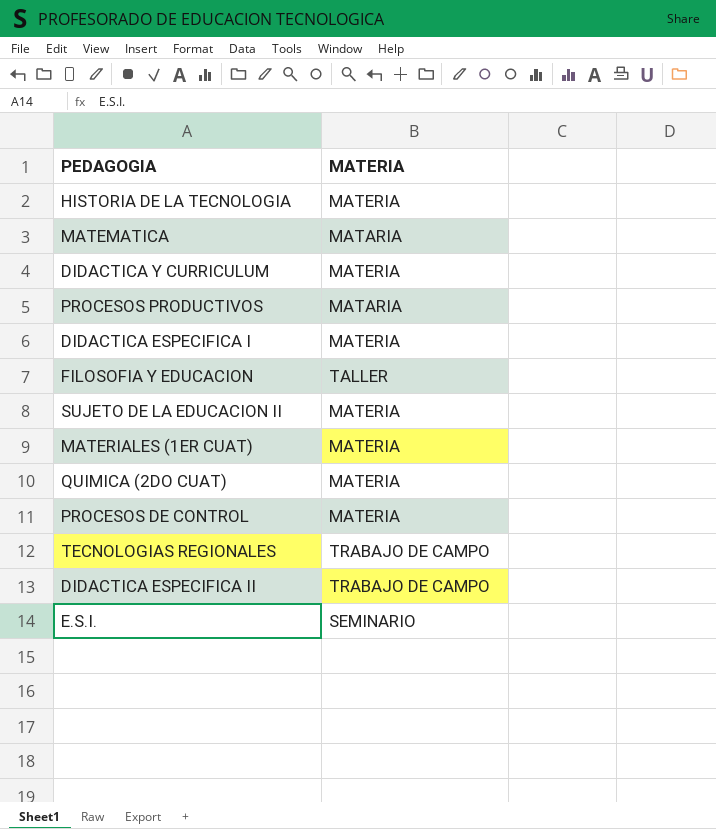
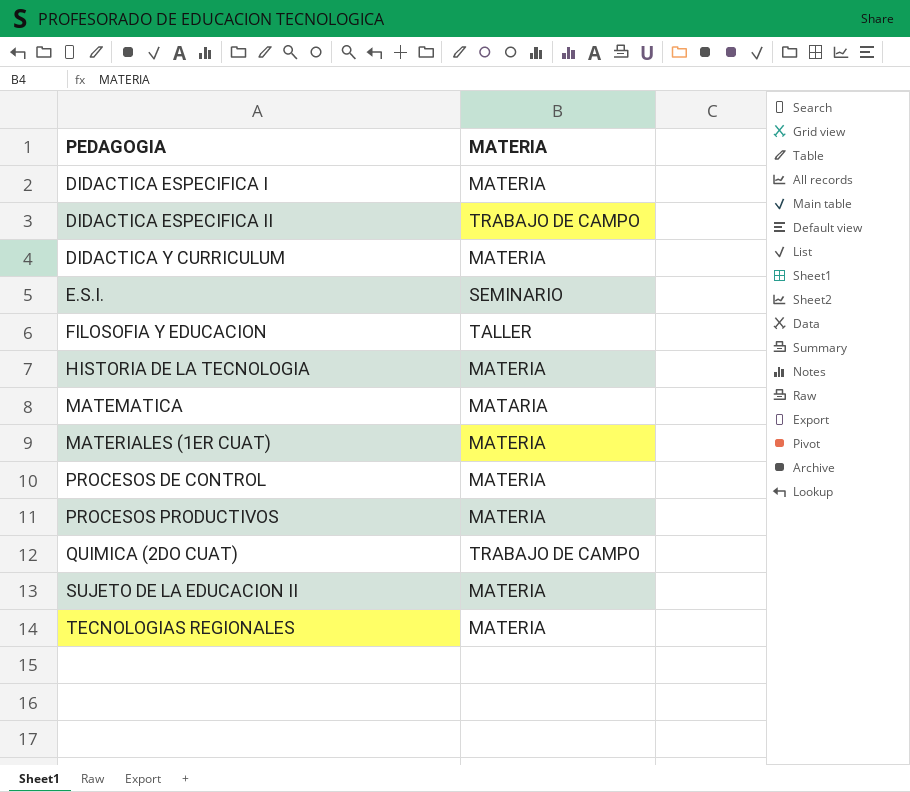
row order: none -> PEDAGOGIA ascending
PROCESOS PRODUCTIVOS | MATERIA: MATARIA -> MATERIA
QUIMICA (2DO CUAT) | MATERIA: MATERIA -> TRABAJO DE CAMPO
TECNOLOGIAS REGIONALES | MATERIA: TRABAJO DE CAMPO -> MATERIA

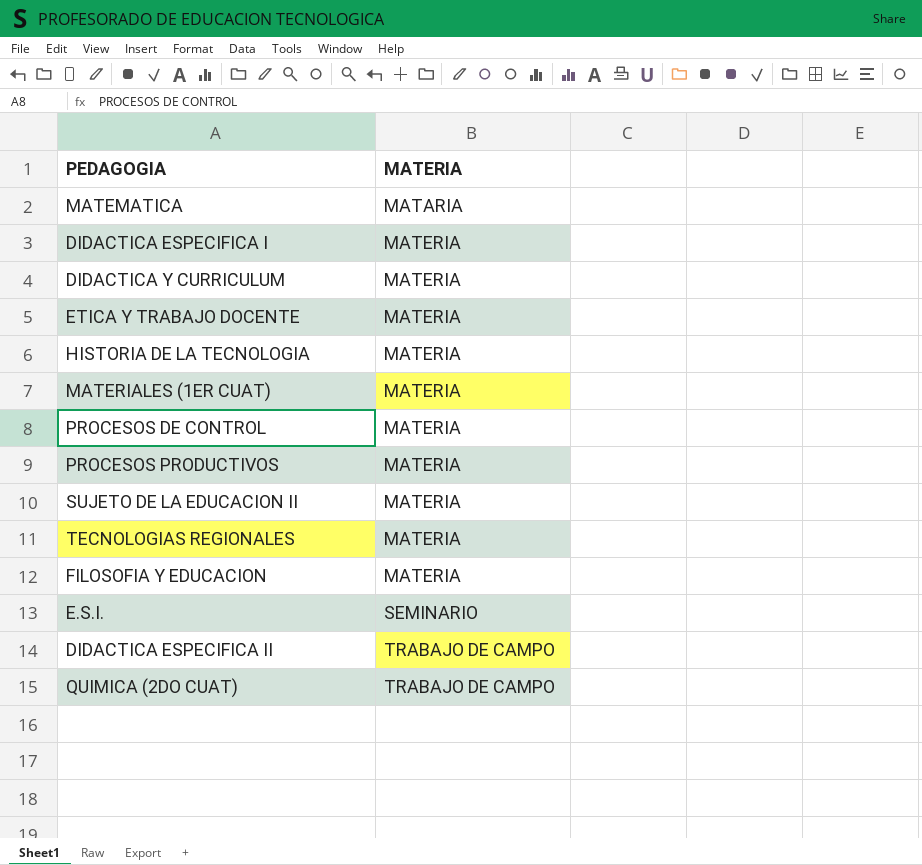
row order: PEDAGOGIA ascending -> MATERIA ascending
row ETICA Y TRABAJO DOCENTE: none -> MATERIA
FILOSOFIA Y EDUCACION | MATERIA: TALLER -> MATERIA

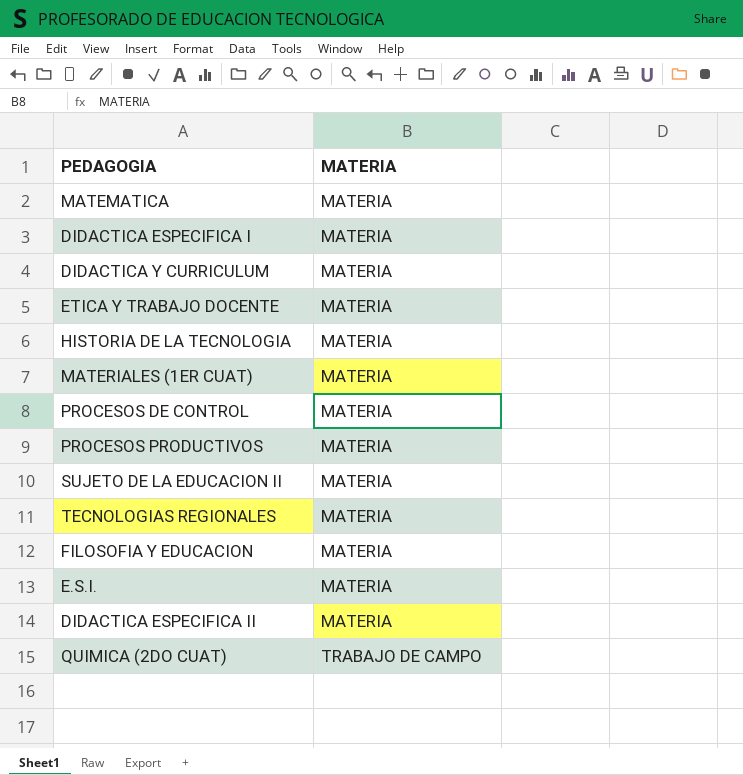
MATEMATICA | MATERIA: MATARIA -> MATERIA
E.S.I. | MATERIA: SEMINARIO -> MATERIA
DIDACTICA ESPECIFICA II | MATERIA: TRABAJO DE CAMPO -> MATERIA

